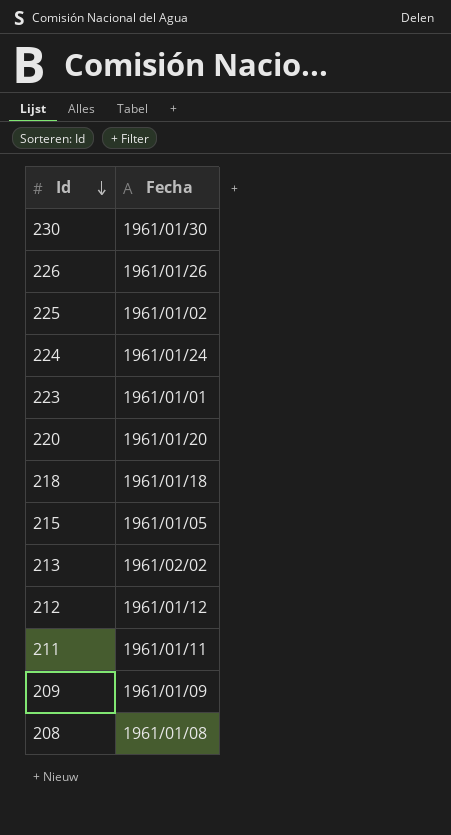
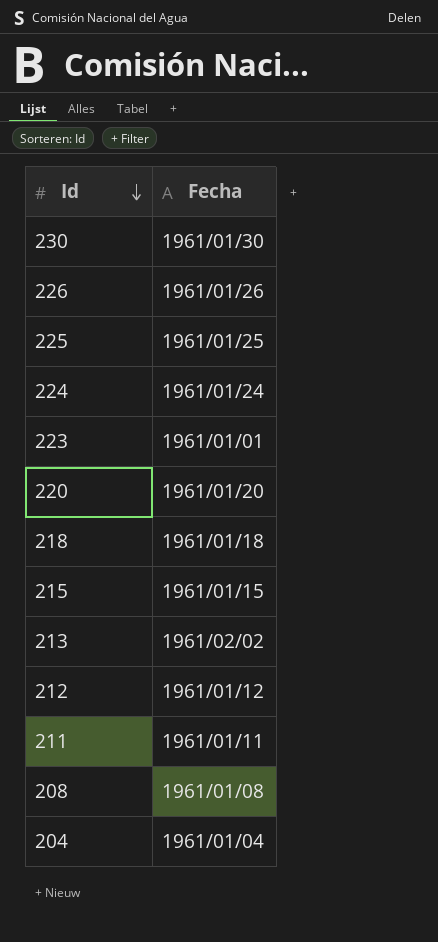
row 209: 1961/01/09 -> none
225 | Fecha: 1961/01/02 -> 1961/01/25
215 | Fecha: 1961/01/05 -> 1961/01/15
row 204: none -> 1961/01/04

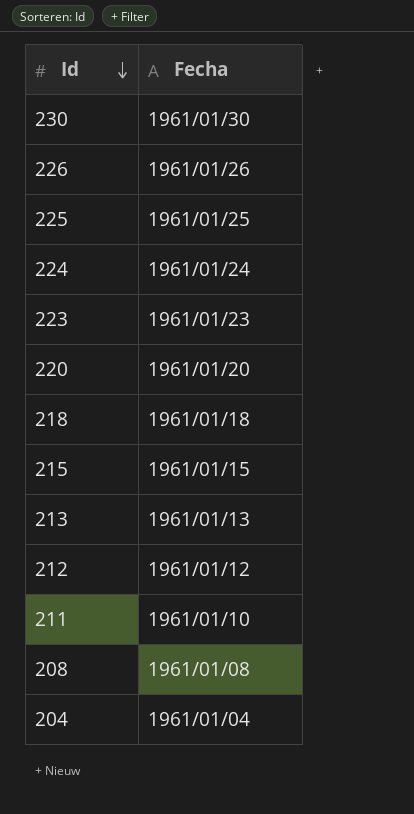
223 | Fecha: 1961/01/01 -> 1961/01/23
213 | Fecha: 1961/02/02 -> 1961/01/13
211 | Fecha: 1961/01/11 -> 1961/01/10

